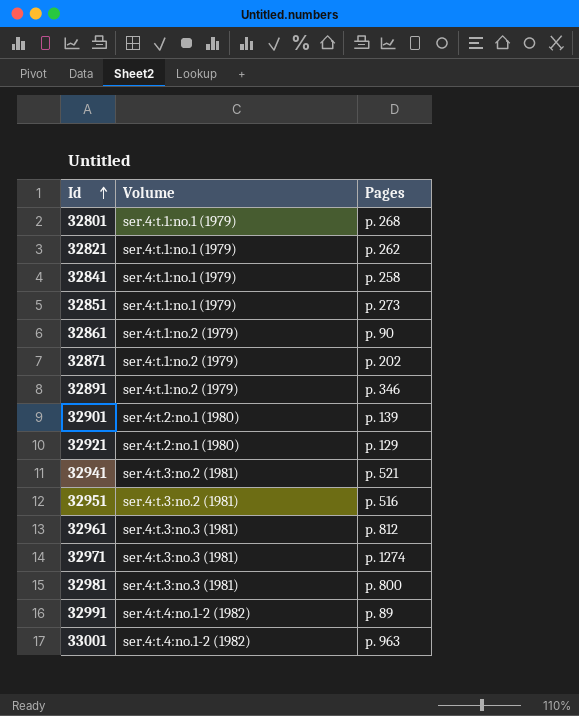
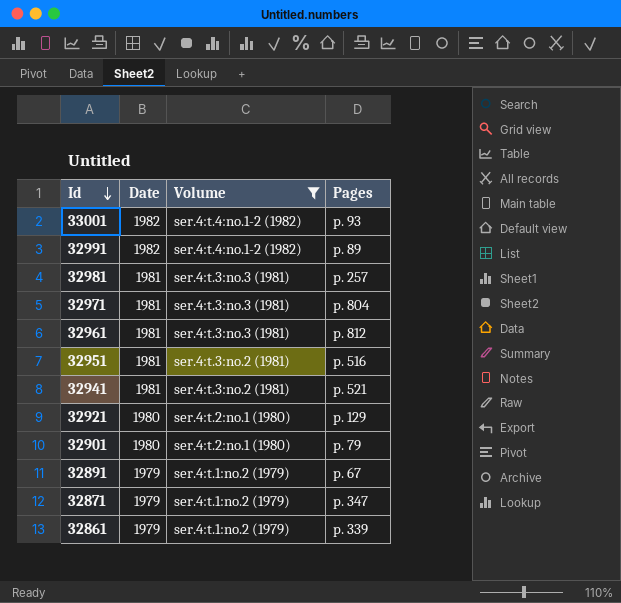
filter: none -> Volume != ser.4:t.1:no.1 (1979)
row order: Id ascending -> Id descending
column Date | position: none -> 2
33001 | Pages: p. 963 -> p. 93
32981 | Pages: p. 800 -> p. 257
32971 | Pages: p. 1274 -> p. 804
32901 | Pages: p. 139 -> p. 79
32891 | Pages: p. 346 -> p. 67
32871 | Pages: p. 202 -> p. 347
32861 | Pages: p. 90 -> p. 339

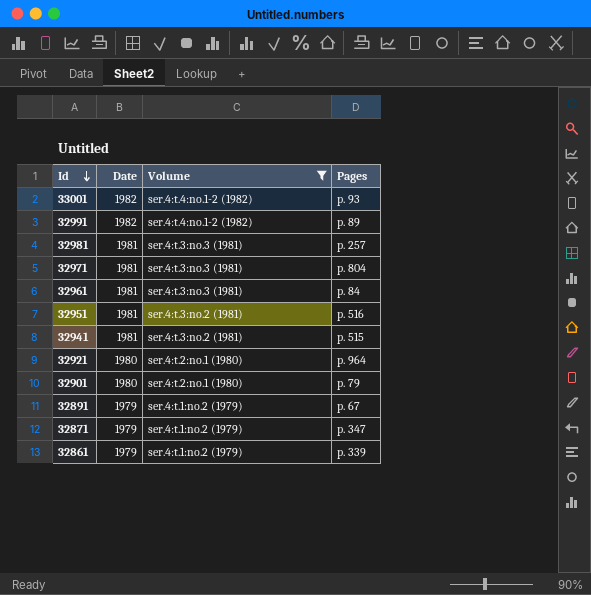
32961 | Pages: p. 812 -> p. 84
32941 | Pages: p. 521 -> p. 515
32921 | Pages: p. 129 -> p. 964

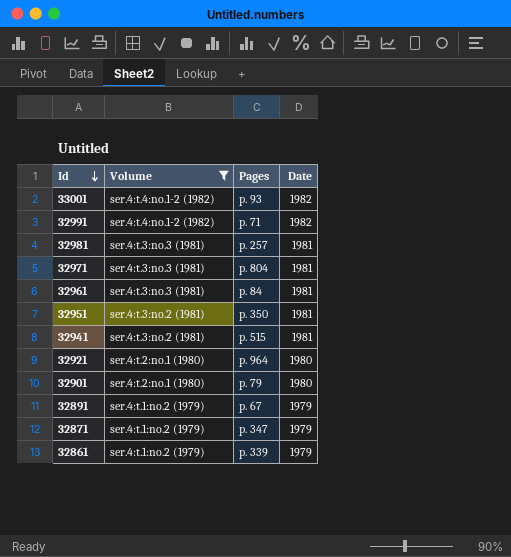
column Date | position: 2 -> 4
32991 | Pages: p. 89 -> p. 71
32951 | Pages: p. 516 -> p. 350

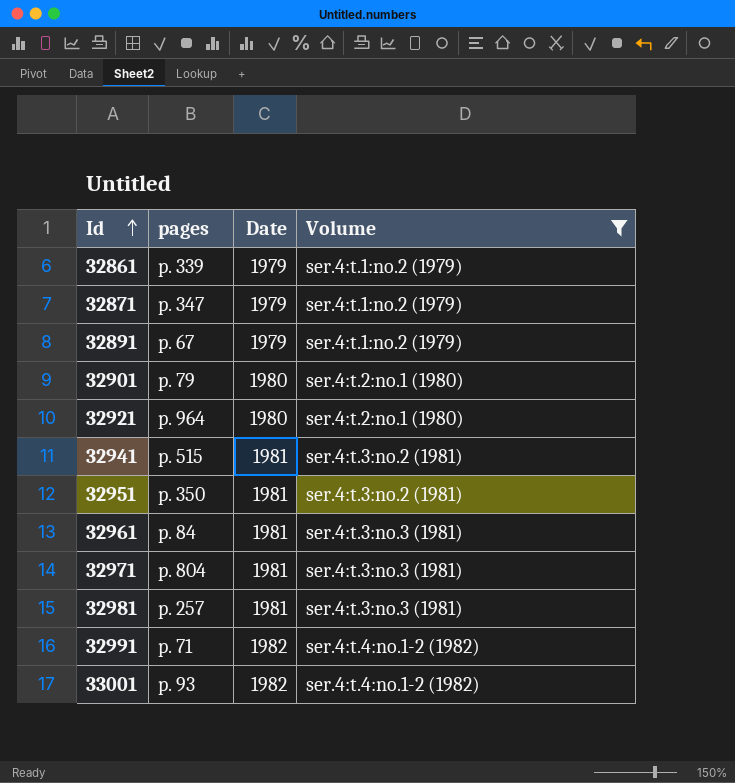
row order: Id descending -> Id ascending
column name: Pages -> pages
column Volume | position: 2 -> 4

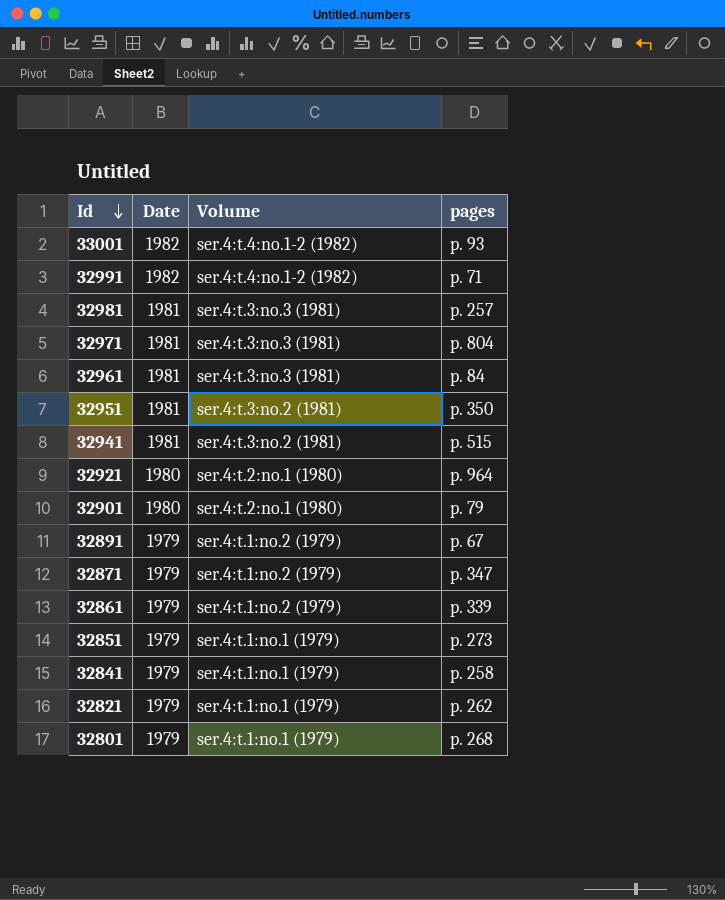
filter: Volume != ser.4:t.1:no.1 (1979) -> none
row order: Id ascending -> Id descending
column pages | position: 2 -> 4

